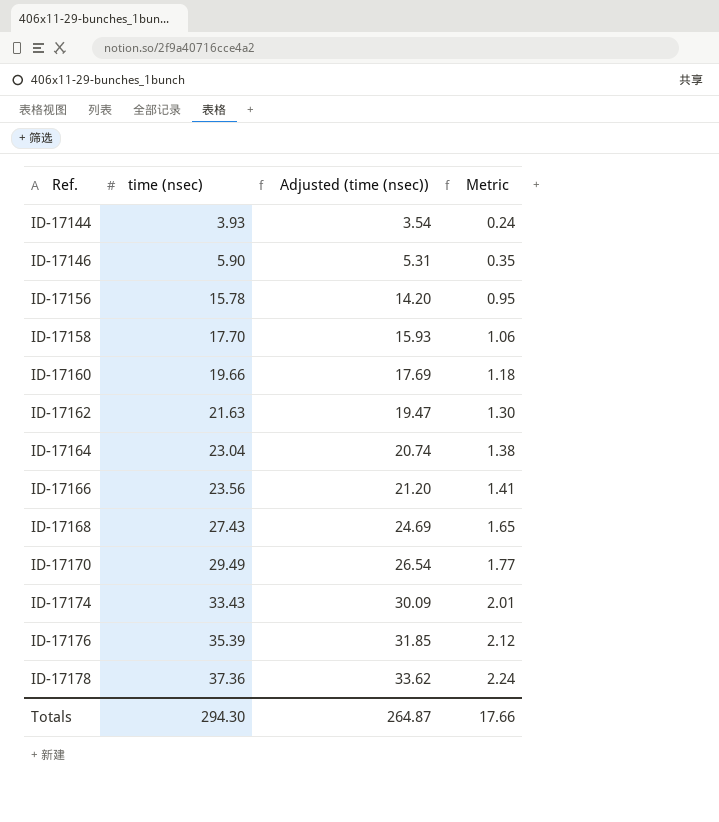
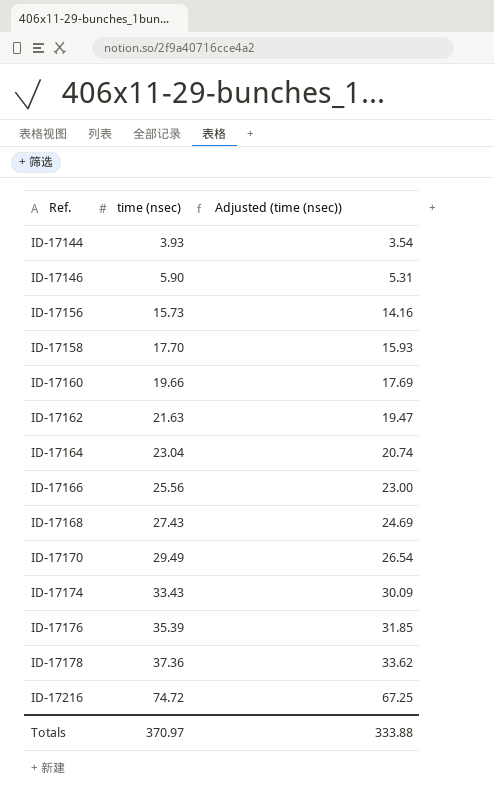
column Metric | formula: [time (nsec)] * 0.06 -> none
ID-17156 | time (nsec): 15.78 -> 15.73
ID-17156 | Adjusted (time (nsec)): 14.20 -> 14.16
ID-17166 | time (nsec): 23.56 -> 25.56
ID-17166 | Adjusted (time (nsec)): 21.20 -> 23.00
row ID-17216: none -> 74.72 | 67.25
Totals | time (nsec): 294.30 -> 370.97
Totals | Adjusted (time (nsec)): 264.87 -> 333.88

